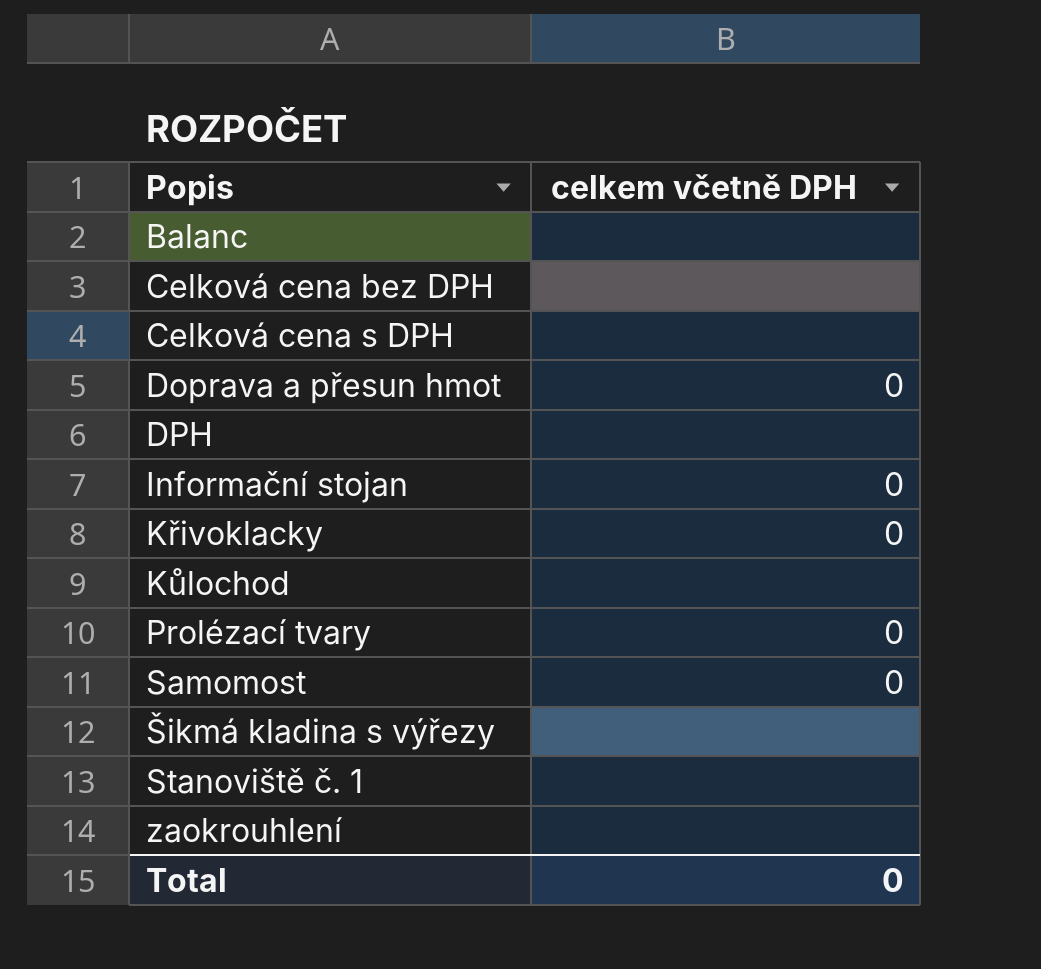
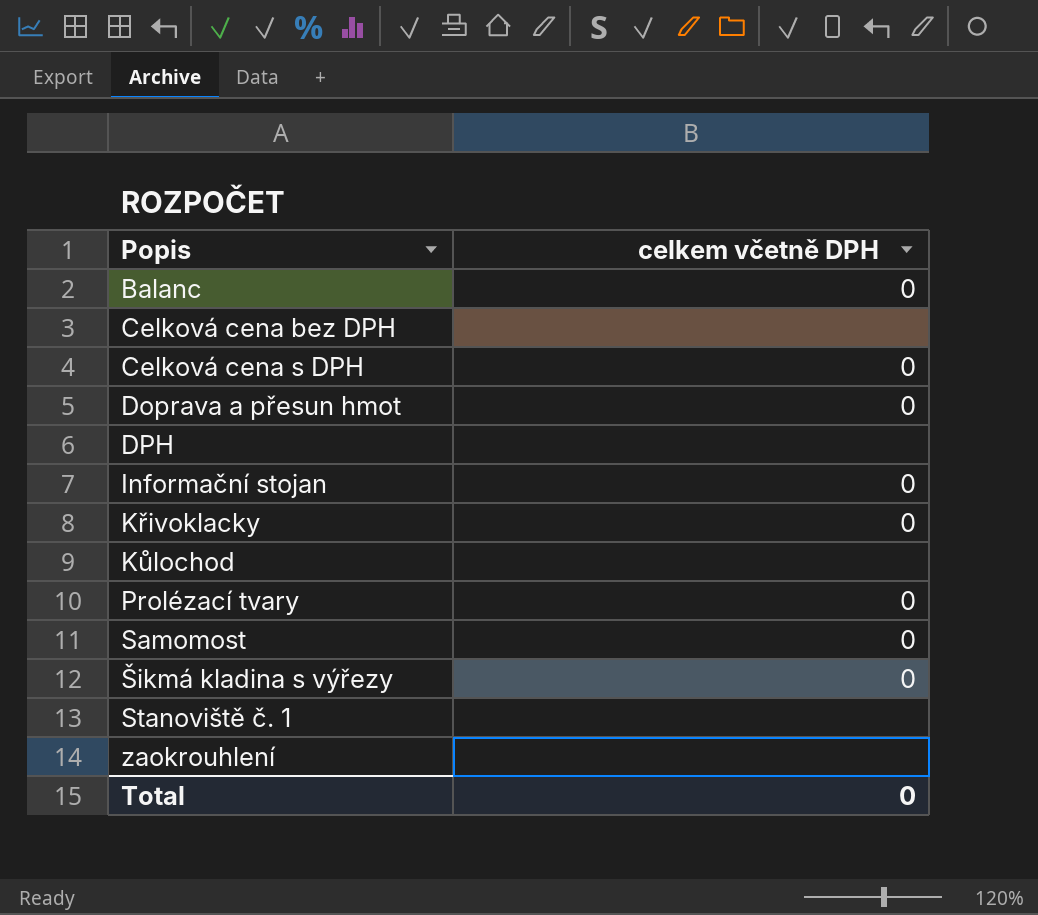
Balanc | celkem včetně DPH: none -> 0
Celková cena s DPH | celkem včetně DPH: none -> 0
Šikmá kladina s výřezy | celkem včetně DPH: none -> 0

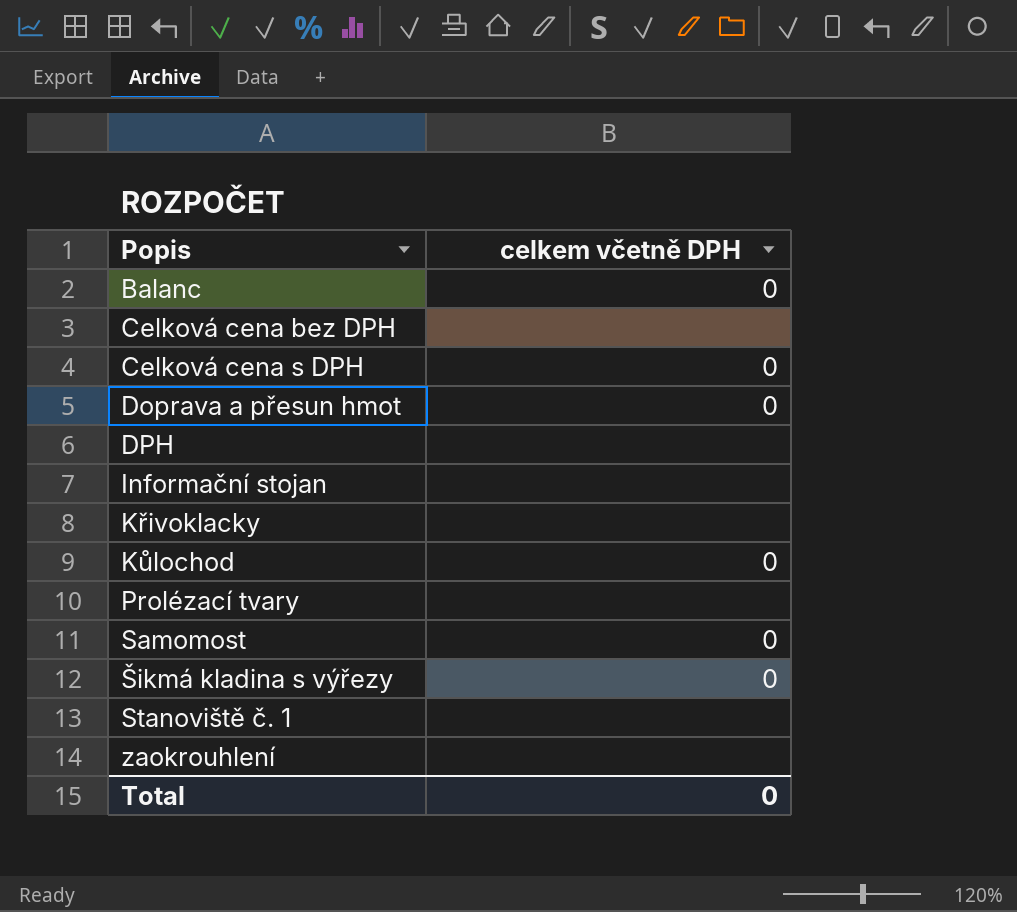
Informační stojan | celkem včetně DPH: 0 -> none
Křivoklacky | celkem včetně DPH: 0 -> none
Kůlochod | celkem včetně DPH: none -> 0
Prolézací tvary | celkem včetně DPH: 0 -> none

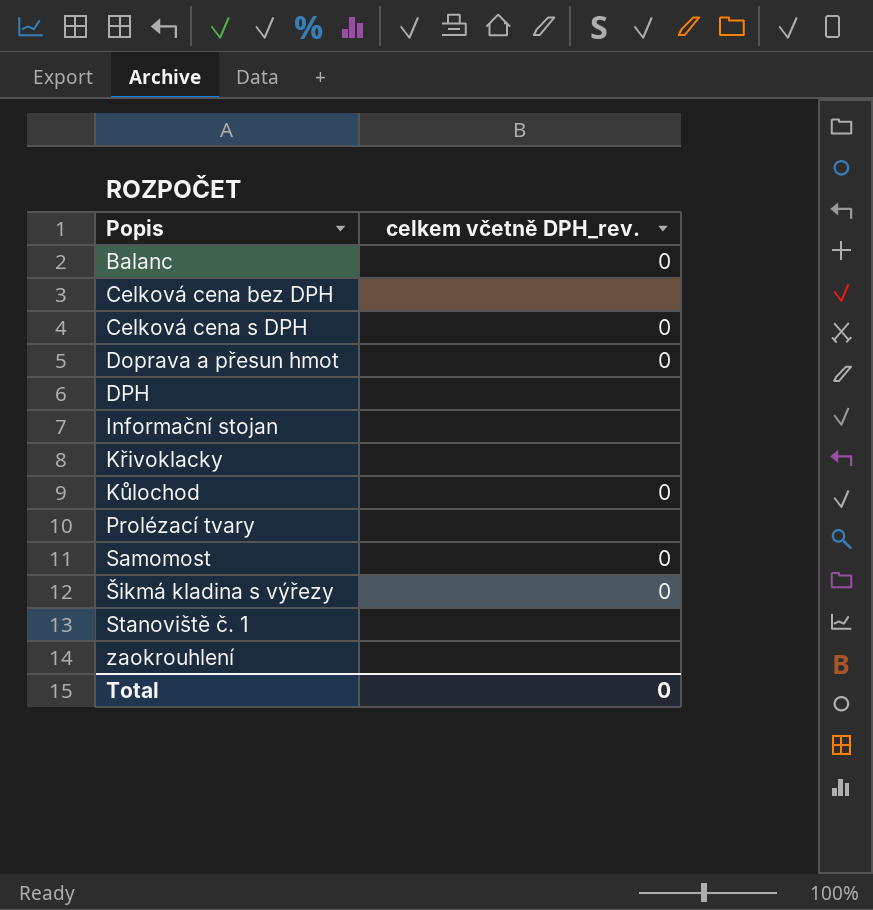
column name: celkem včetně DPH -> celkem včetně DPH_rev.

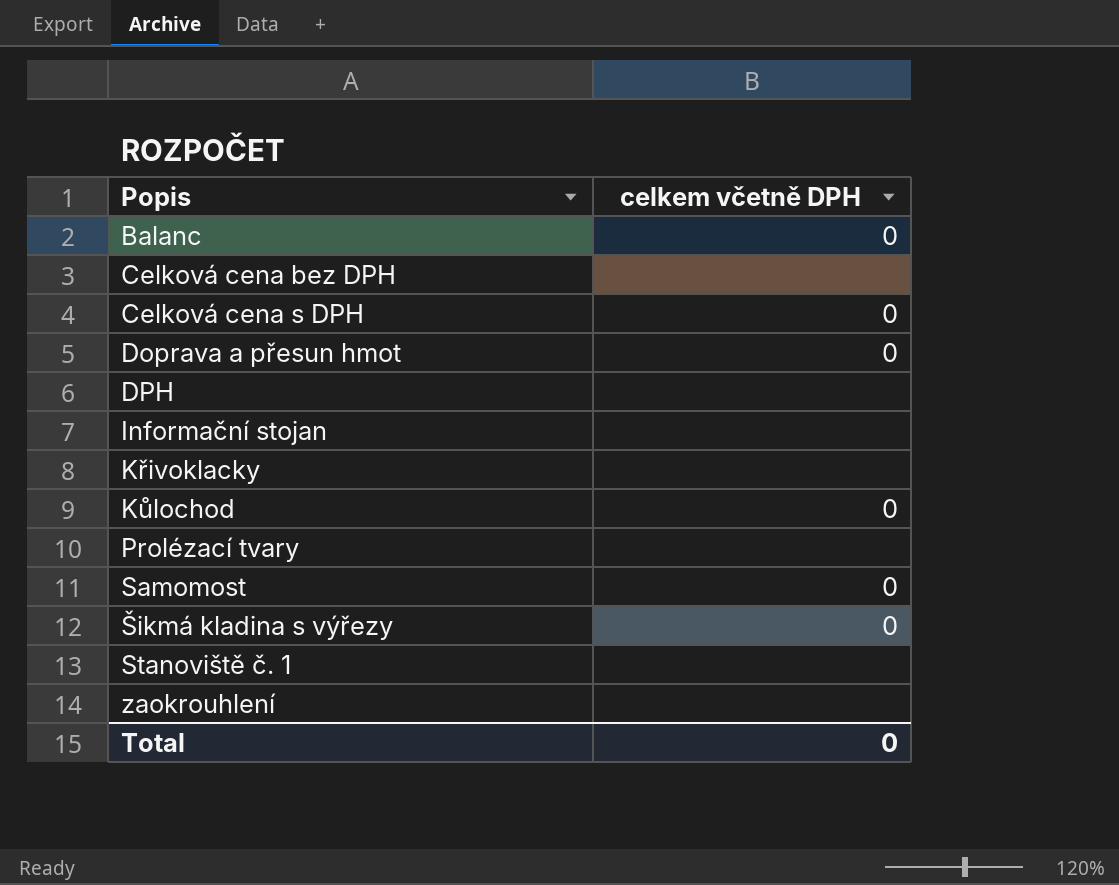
column name: celkem včetně DPH_rev. -> celkem včetně DPH

